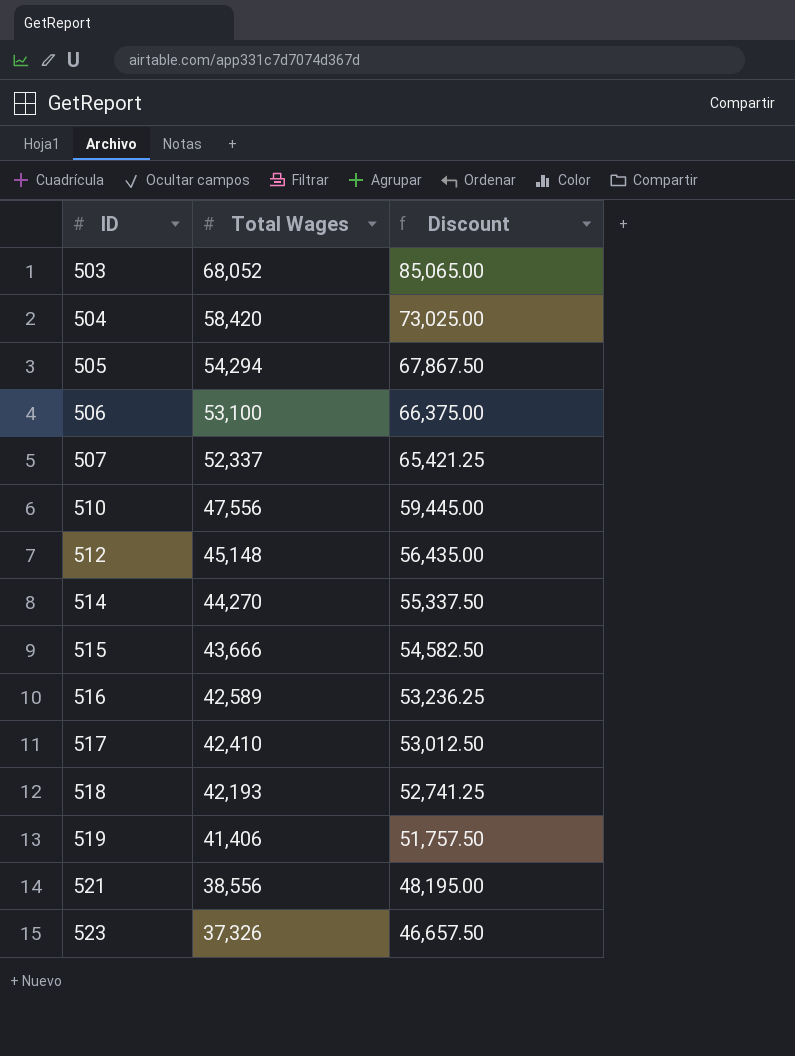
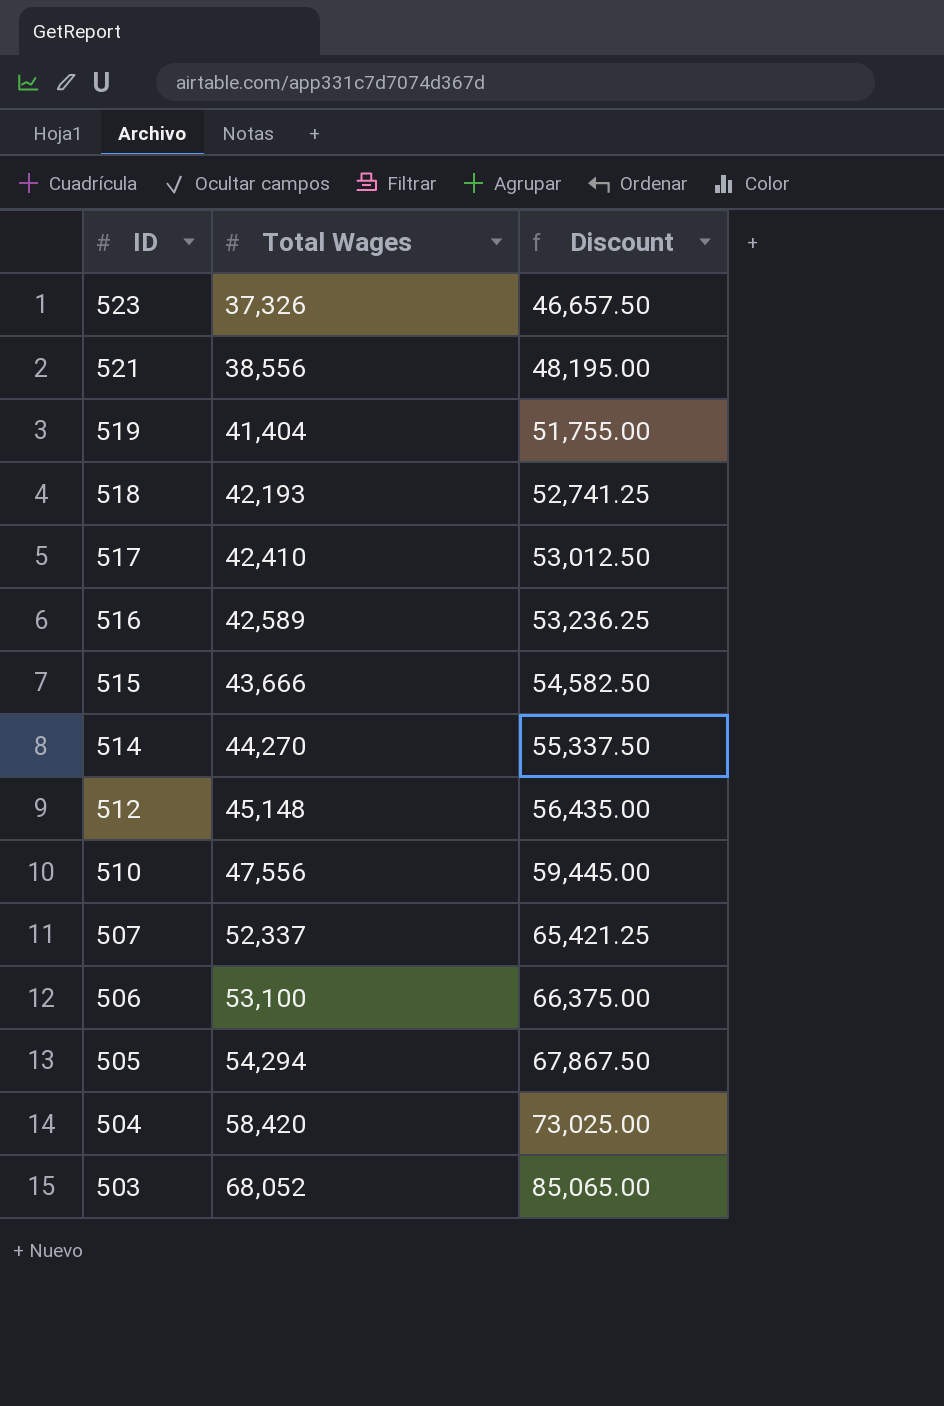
row order: ID ascending -> ID descending
519 | Total Wages: 41,406 -> 41,404
519 | Discount: 51,757.50 -> 51,755.00

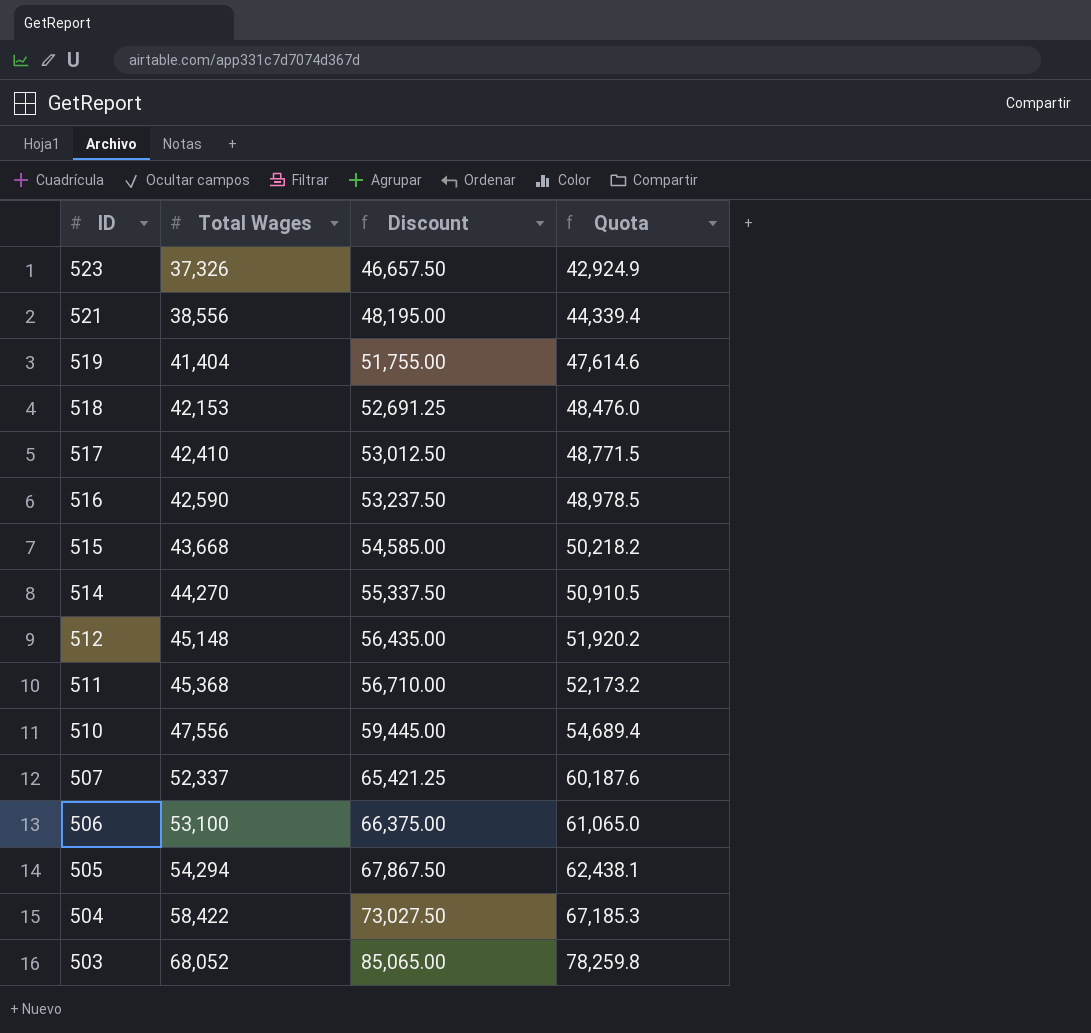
column Quota | formula: none -> [Total Wages] * 1.15
518 | Total Wages: 42,193 -> 42,153
518 | Discount: 52,741.25 -> 52,691.25
516 | Total Wages: 42,589 -> 42,590
516 | Discount: 53,236.25 -> 53,237.50
515 | Total Wages: 43,666 -> 43,668
515 | Discount: 54,582.50 -> 54,585.00
row 511: none -> 45,368 | 56,710.00 | 52,173.2
504 | Total Wages: 58,420 -> 58,422
504 | Discount: 73,025.00 -> 73,027.50

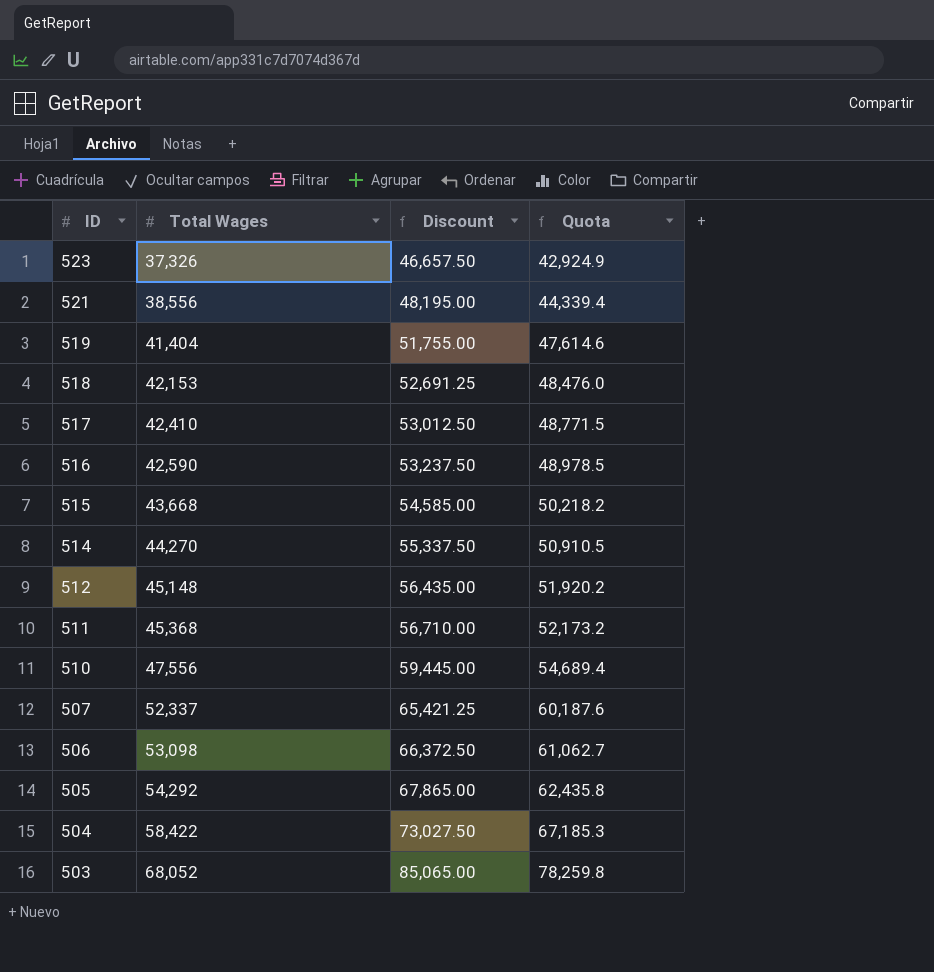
506 | Total Wages: 53,100 -> 53,098
506 | Discount: 66,375.00 -> 66,372.50
506 | Quota: 61,065.0 -> 61,062.7
505 | Total Wages: 54,294 -> 54,292
505 | Discount: 67,867.50 -> 67,865.00
505 | Quota: 62,438.1 -> 62,435.8

